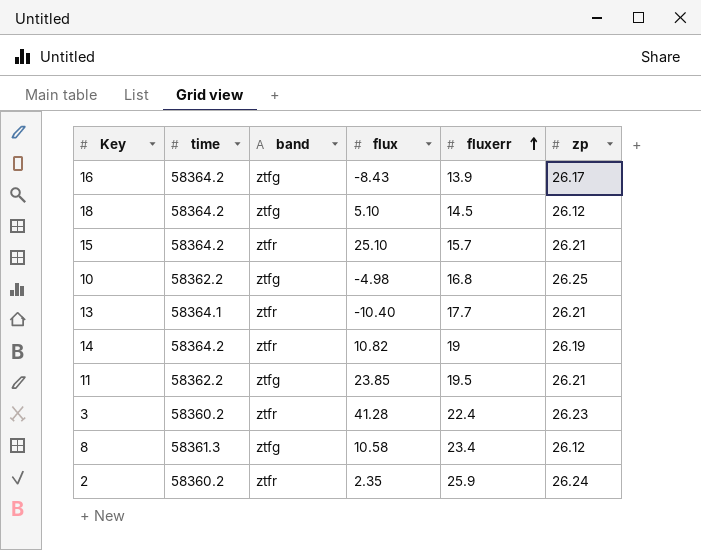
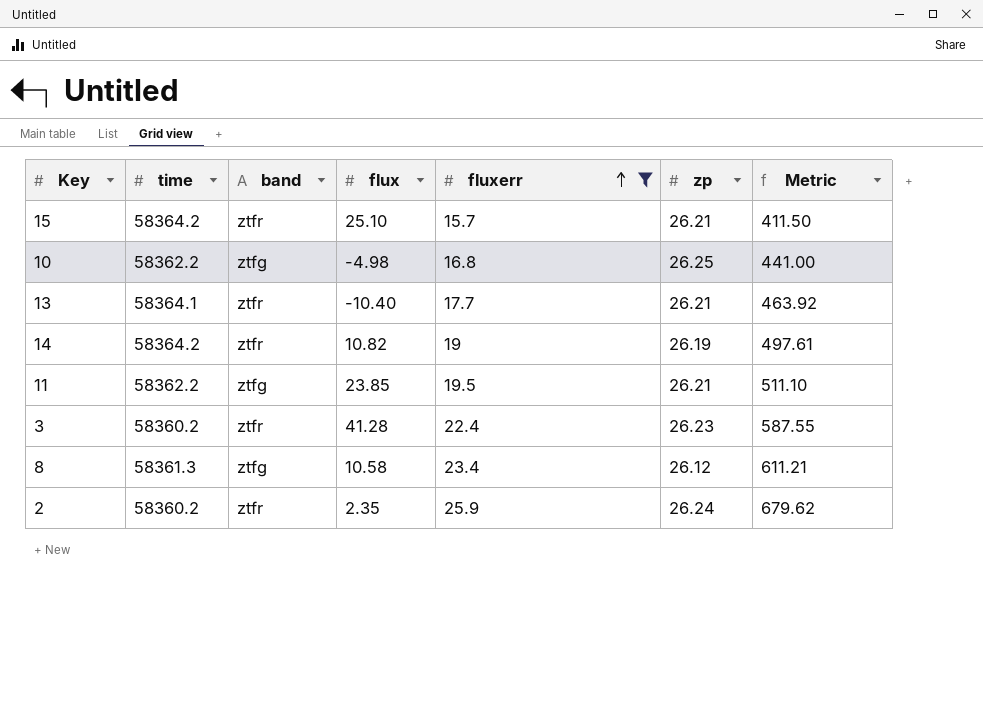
filter: none -> fluxerr >= 15.7
column Metric | formula: none -> [fluxerr] * [zp]

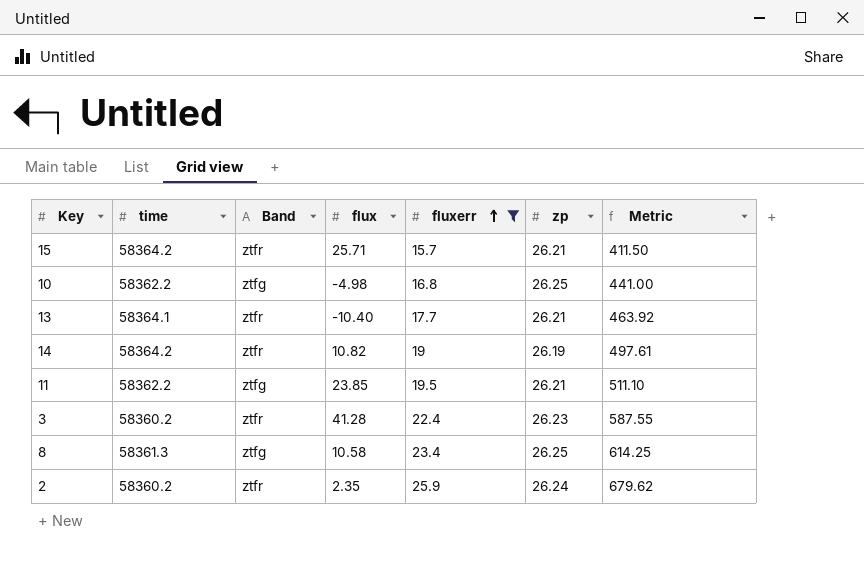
column name: band -> Band
15 | flux: 25.10 -> 25.71
8 | zp: 26.12 -> 26.25
8 | Metric: 611.21 -> 614.25

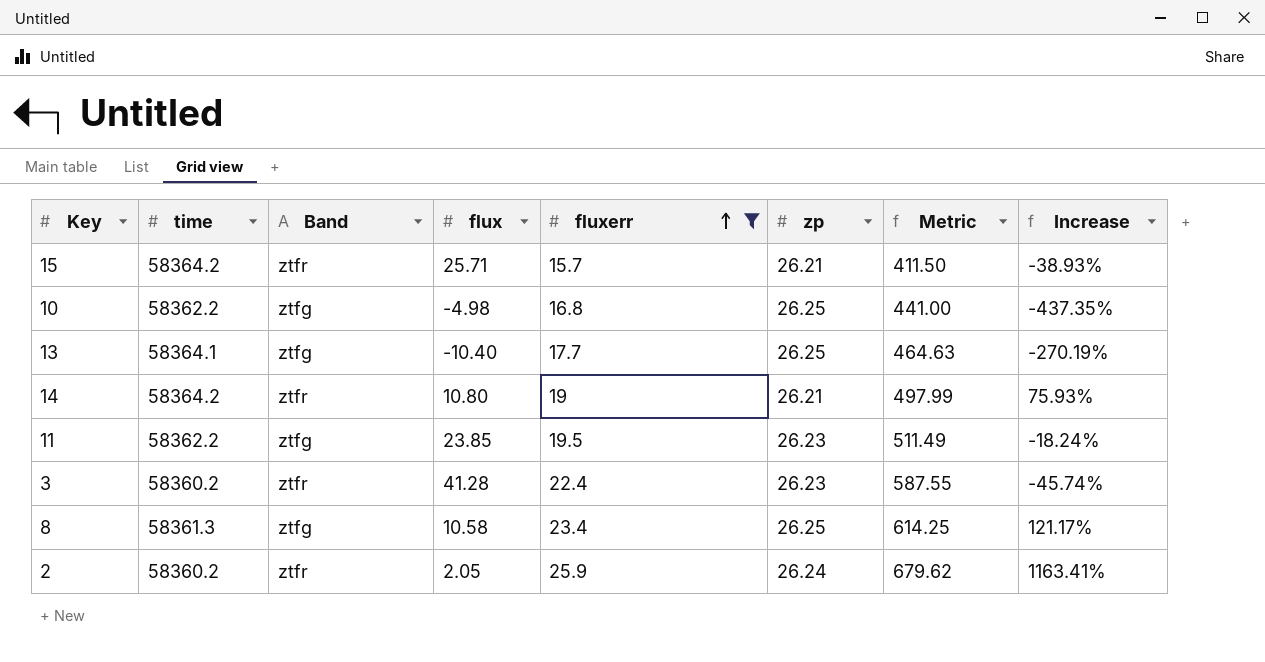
column Increase | formula: none -> ([fluxerr] - [flux]) / [flux]
13 | Band: ztfr -> ztfg
13 | zp: 26.21 -> 26.25
13 | Metric: 463.92 -> 464.63
14 | flux: 10.82 -> 10.80
14 | zp: 26.19 -> 26.21
14 | Metric: 497.61 -> 497.99
11 | zp: 26.21 -> 26.23
11 | Metric: 511.10 -> 511.49
2 | flux: 2.35 -> 2.05

